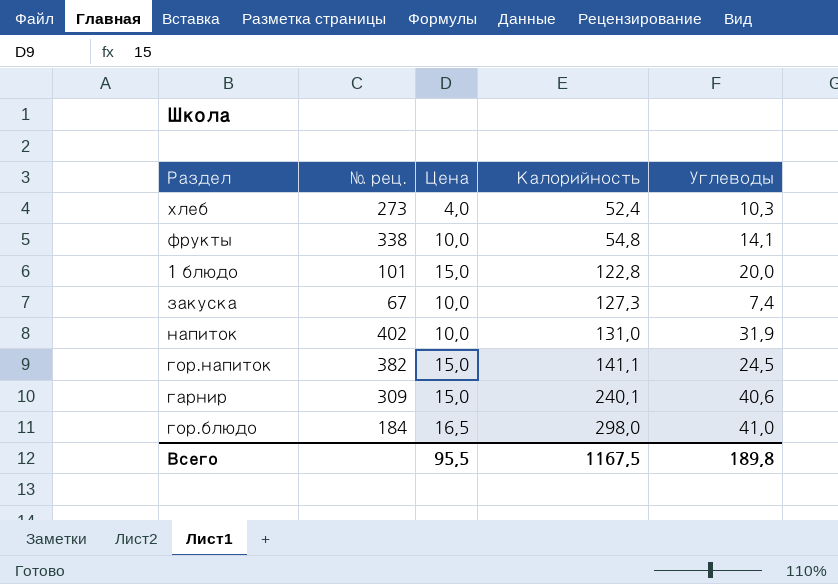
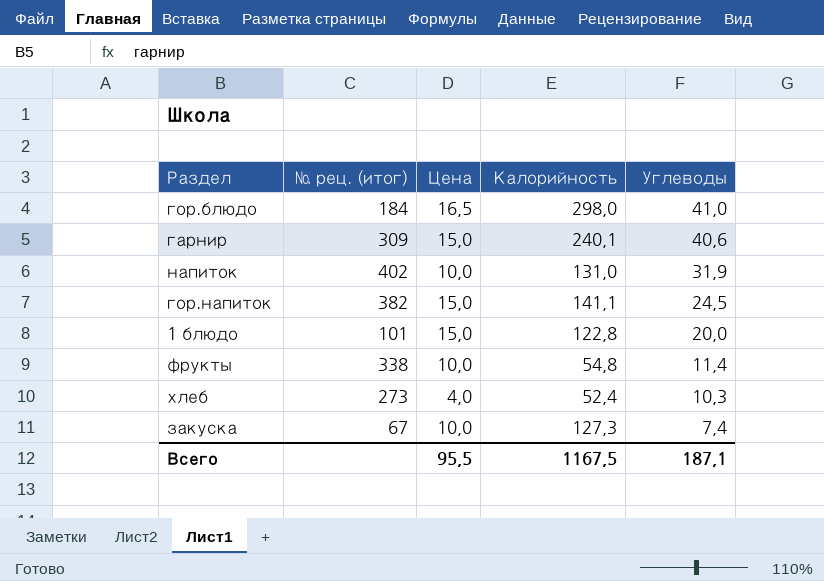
row order: Калорийность ascending -> Углеводы descending
column name: № рец. -> № рец. (итог)
фрукты | Углеводы: 14,1 -> 11,4
Всего | Углеводы: 189,8 -> 187,1

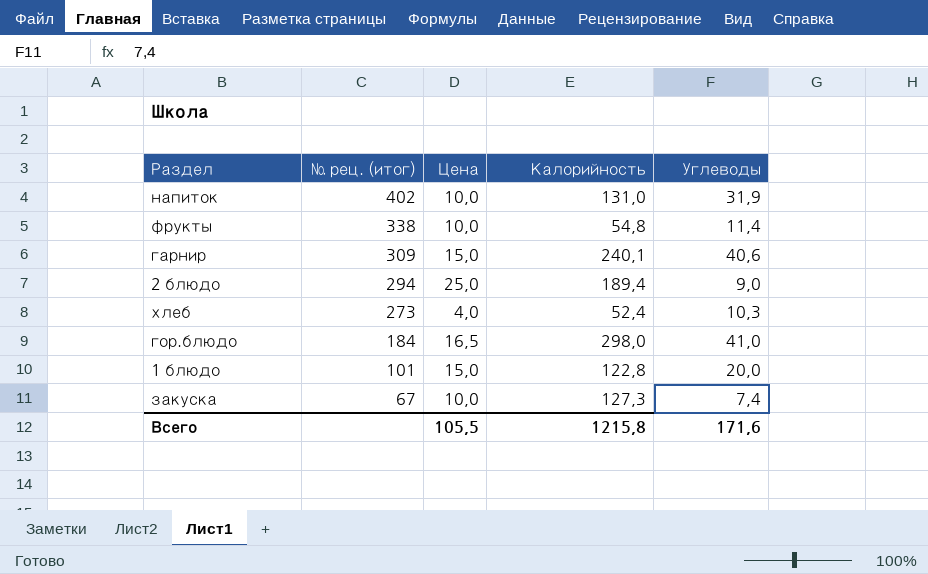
row order: Углеводы descending -> № рец. (итог) descending
row гор.напиток: 382 | 15,0 | 141,1 | 24,5 -> none
row 2 блюдо: none -> 294 | 25,0 | 189,4 | 9,0
Всего | Цена: 95,5 -> 105,5
Всего | Калорийность: 1167,5 -> 1215,8
Всего | Углеводы: 187,1 -> 171,6

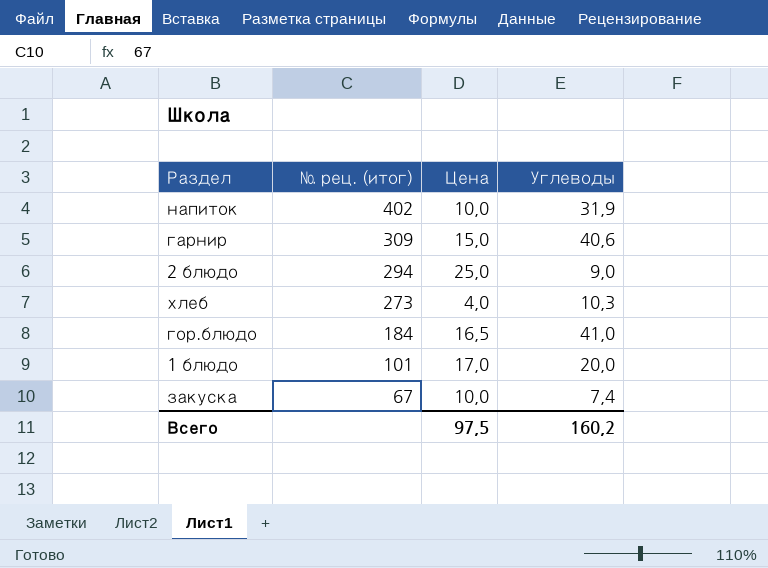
column Калорийность | position: 4 -> none
row фрукты: 338 | 10,0 | 54,8 | 11,4 -> none
1 блюдо | Цена: 15,0 -> 17,0
Всего | Цена: 105,5 -> 97,5
Всего | Углеводы: 171,6 -> 160,2

